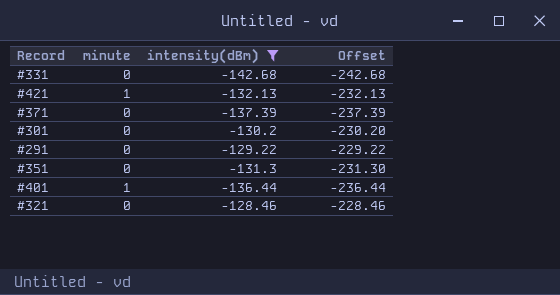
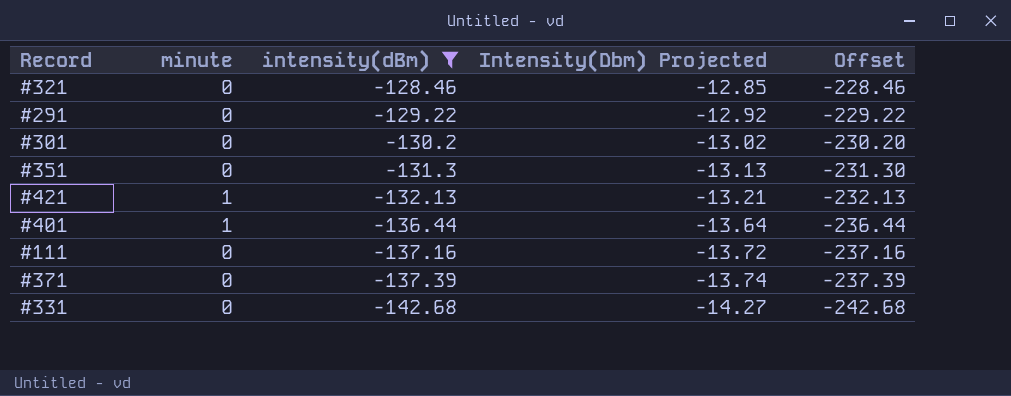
row order: none -> intensity(dBm) descending
column Intensity(Dbm) Projected | formula: none -> [intensity(dBm)] * 0.1
row #111: none -> 0 | -137.16 | -13.72 | -237.16

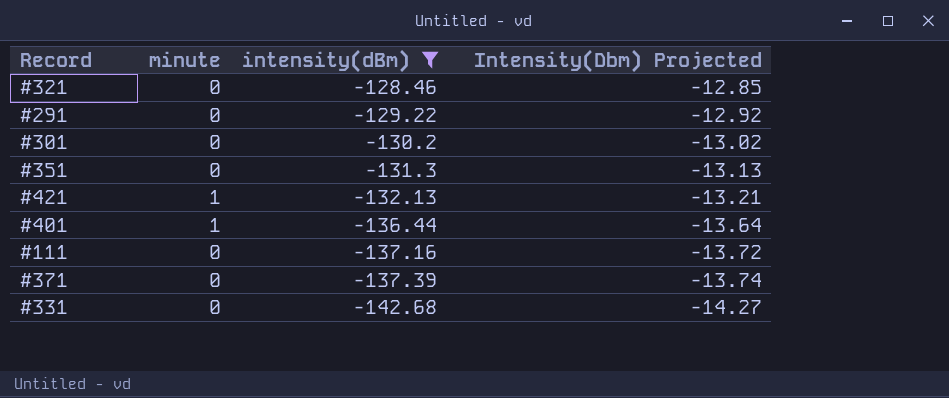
column Offset | formula: [intensity(dBm)] - 100 -> none

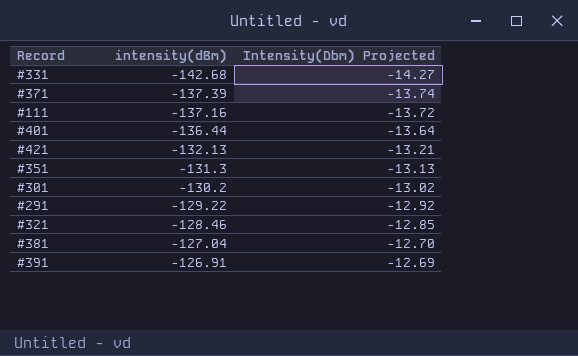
filter: intensity(dBm) <= -128.46 -> none
row order: intensity(dBm) descending -> intensity(dBm) ascending
column minute | position: 2 -> none

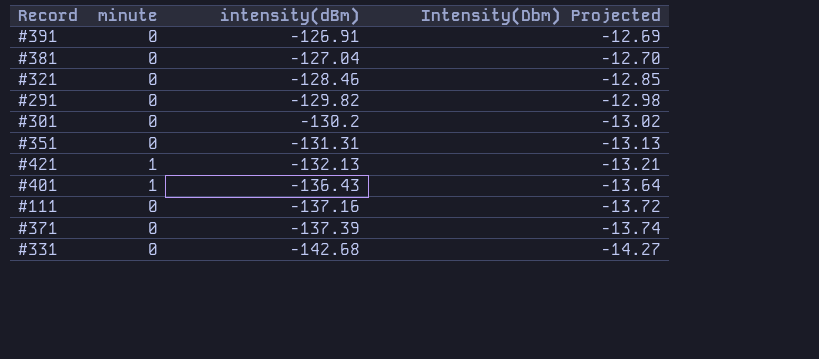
row order: intensity(dBm) ascending -> intensity(dBm) descending
column minute | position: none -> 2
#291 | intensity(dBm): -129.22 -> -129.82
#291 | Intensity(Dbm) Projected: -12.92 -> -12.98
#351 | intensity(dBm): -131.3 -> -131.31
#401 | intensity(dBm): -136.44 -> -136.43

